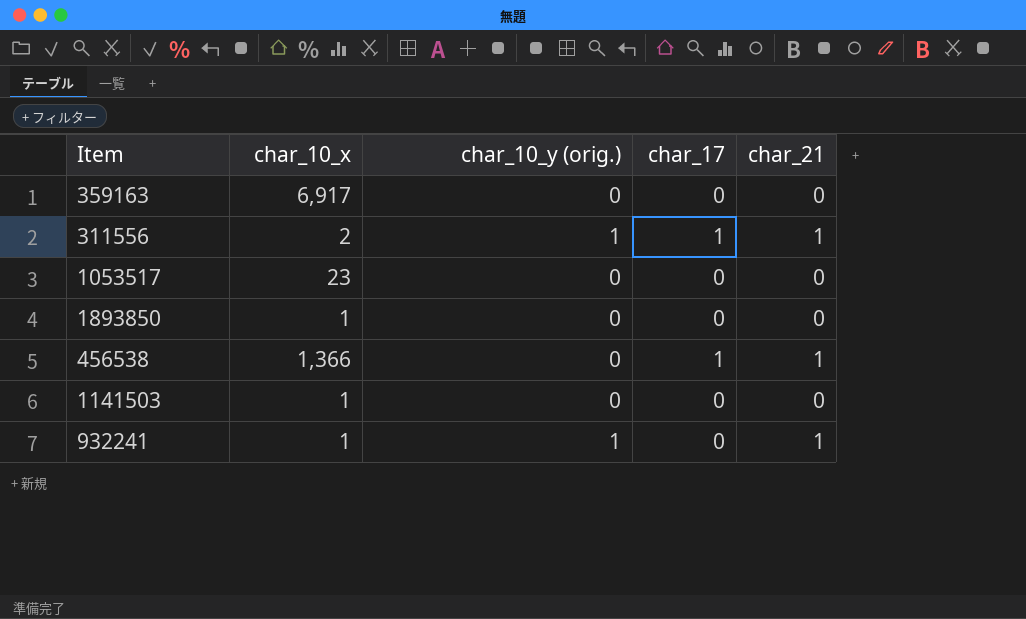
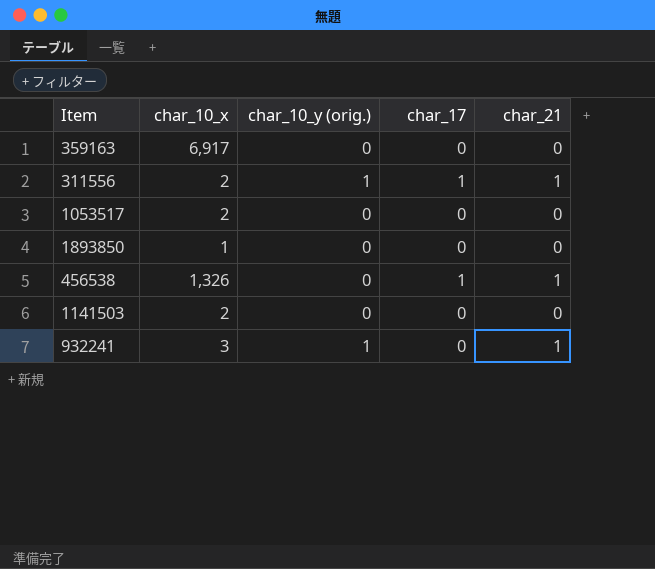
1053517 | char_10_x: 23 -> 2
456538 | char_10_x: 1,366 -> 1,326
1141503 | char_10_x: 1 -> 2
932241 | char_10_x: 1 -> 3

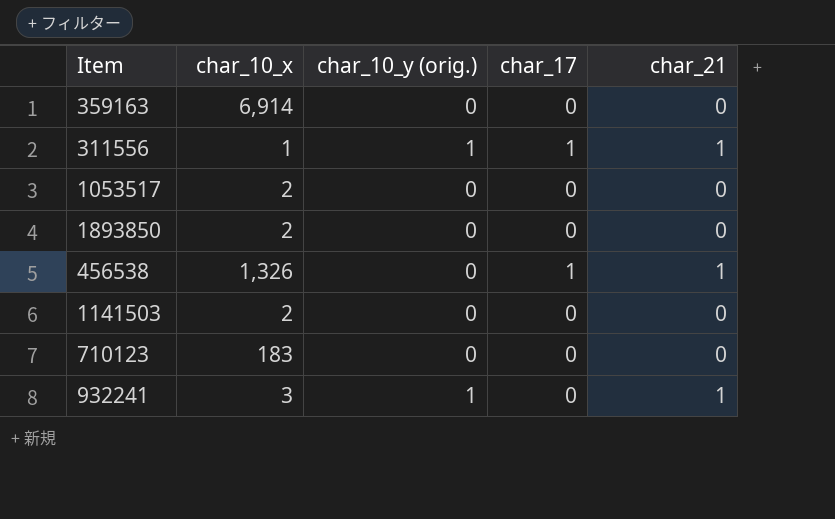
359163 | char_10_x: 6,917 -> 6,914
311556 | char_10_x: 2 -> 1
1893850 | char_10_x: 1 -> 2
row 710123: none -> 183 | 0 | 0 | 0

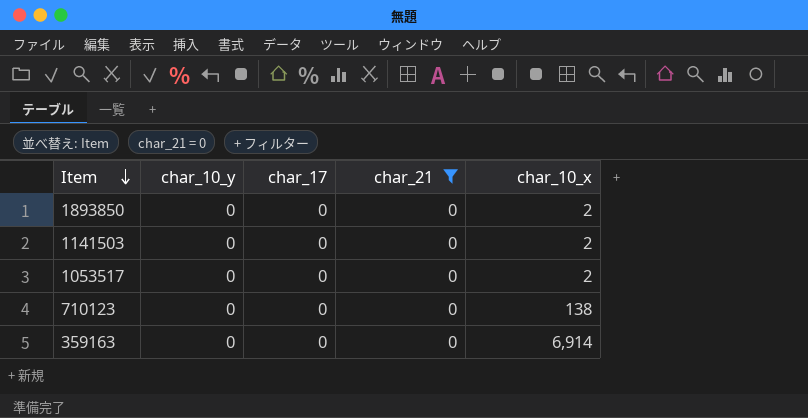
filter: none -> char_21 = 0
row order: none -> Item descending
column name: char_10_y (orig.) -> char_10_y
column char_10_x | position: 2 -> 5
710123 | char_10_x: 183 -> 138

